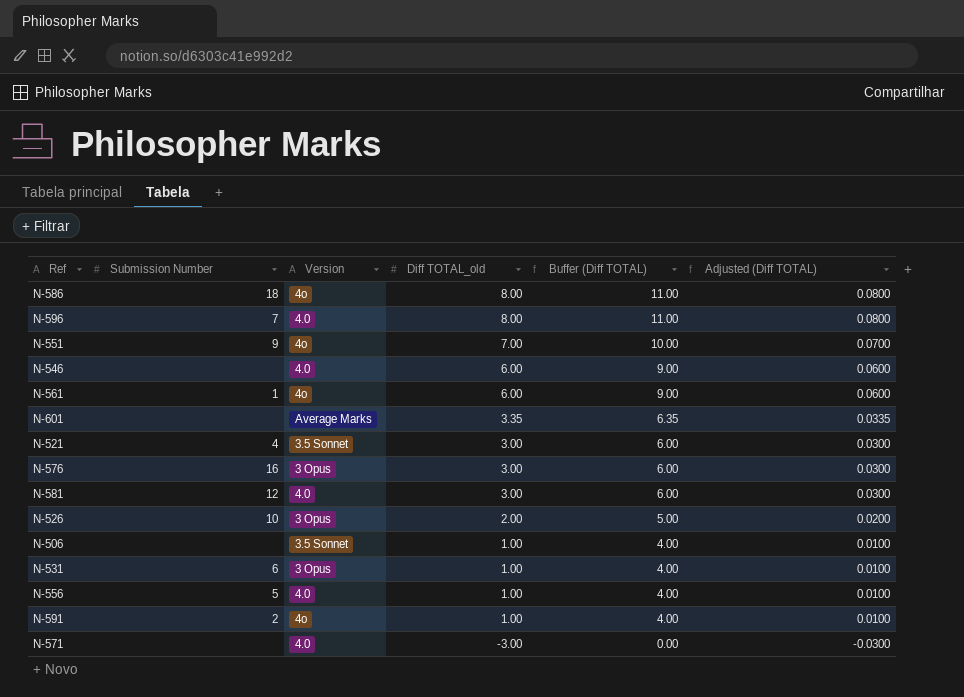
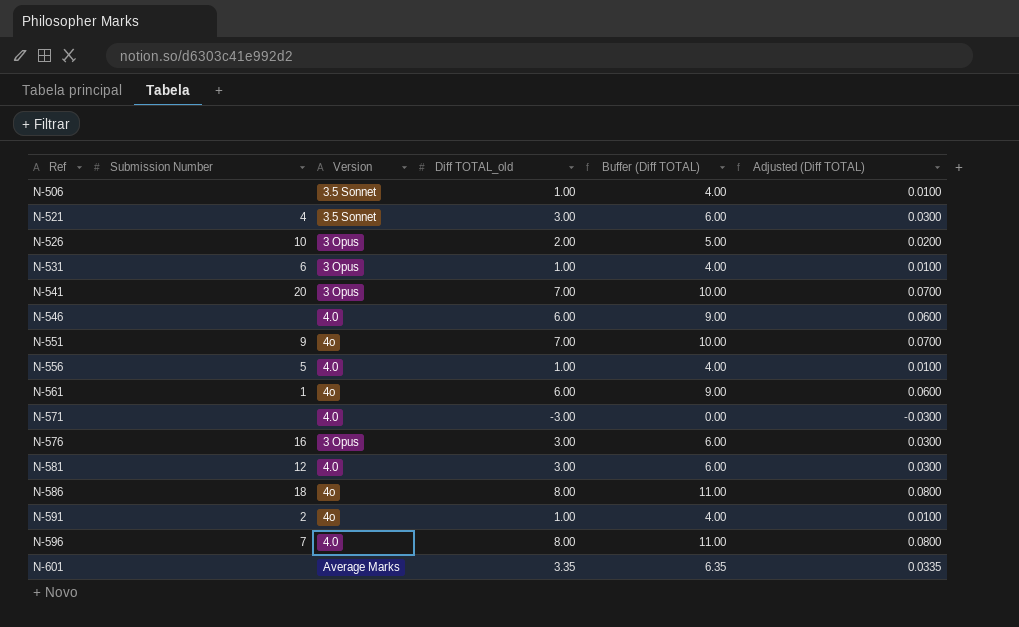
row order: Diff TOTAL_old descending -> Ref ascending
row N-541: none -> 20 | 3 Opus | 7.00 | 10.00 | 0.0700

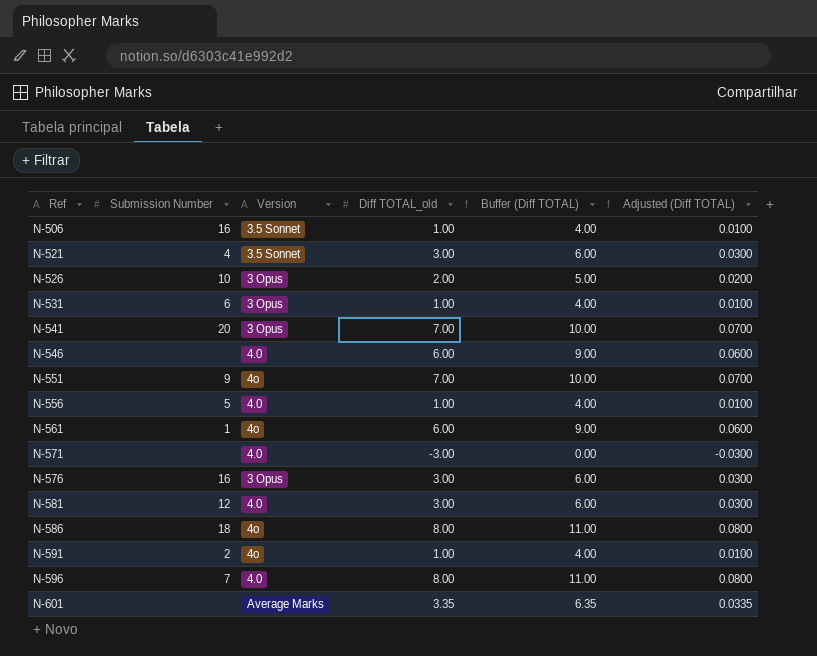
N-506 | Submission Number: none -> 16

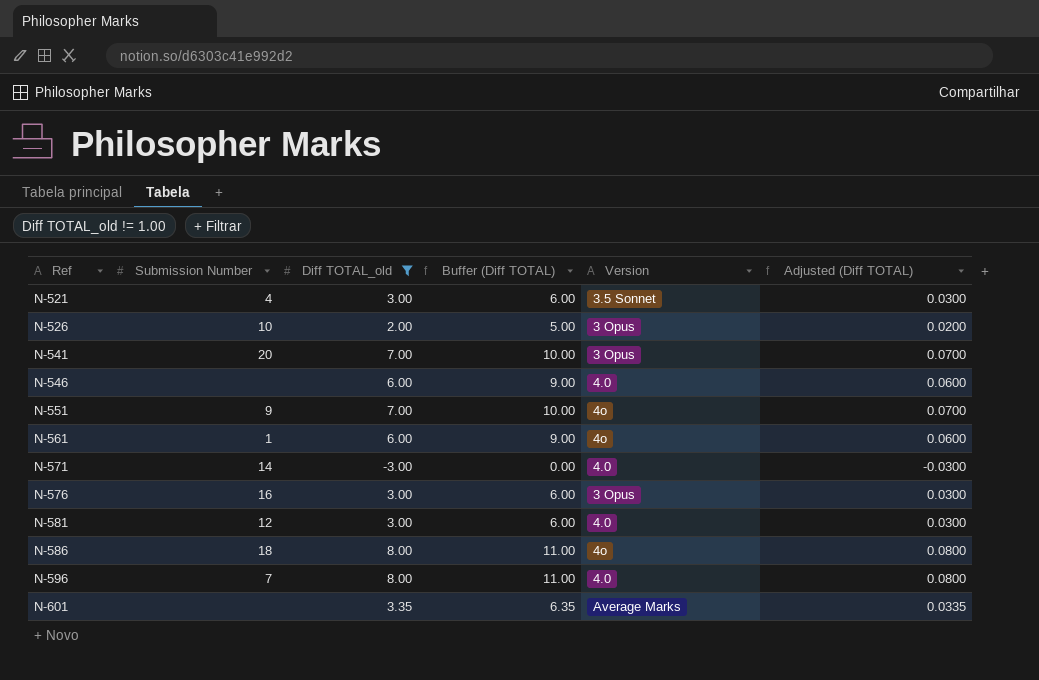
filter: none -> Diff TOTAL_old != 1.00
column Version | position: 3 -> 5
N-571 | Submission Number: none -> 14

